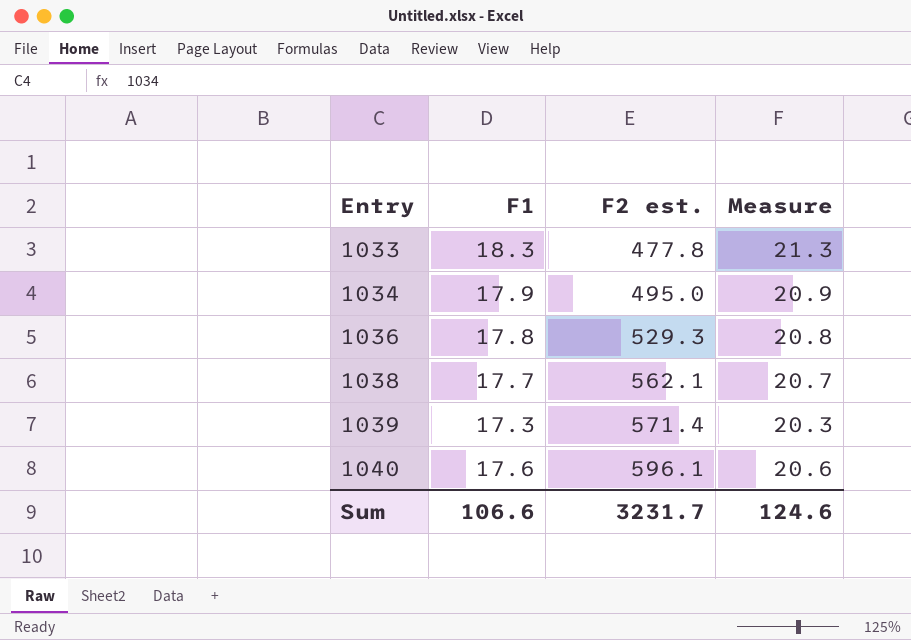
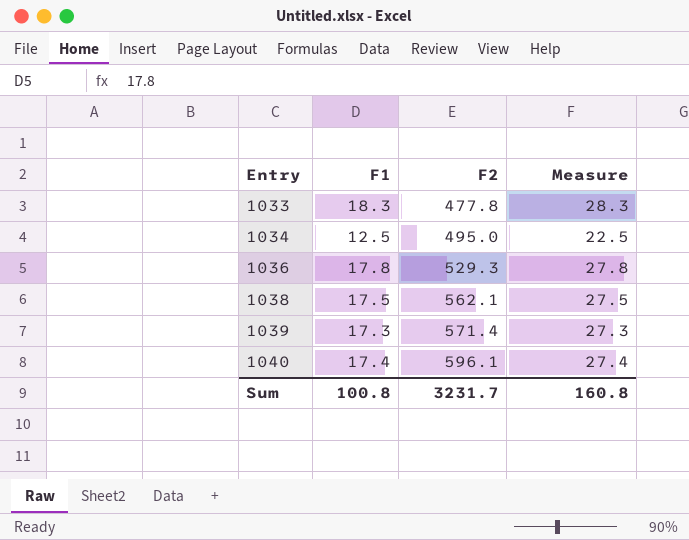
column name: F2 est. -> F2
column Measure | formula: [F1] + 3 -> [F1] + 10
1034 | F1: 17.9 -> 12.5
1038 | F1: 17.7 -> 17.5
1040 | F1: 17.6 -> 17.4
Sum | F1: 106.6 -> 100.8
Sum | Measure: 124.6 -> 160.8

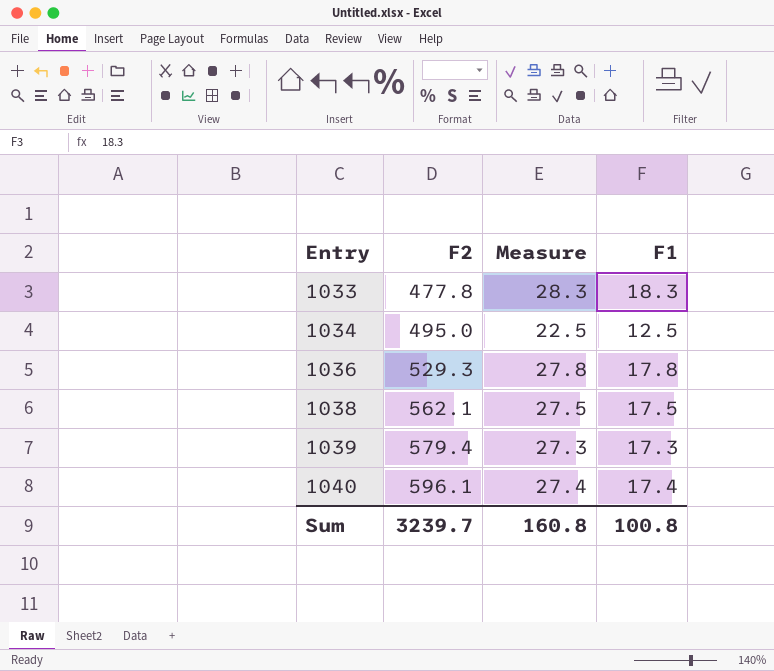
column F1 | position: 2 -> 4
1039 | F2: 571.4 -> 579.4
Sum | F2: 3231.7 -> 3239.7

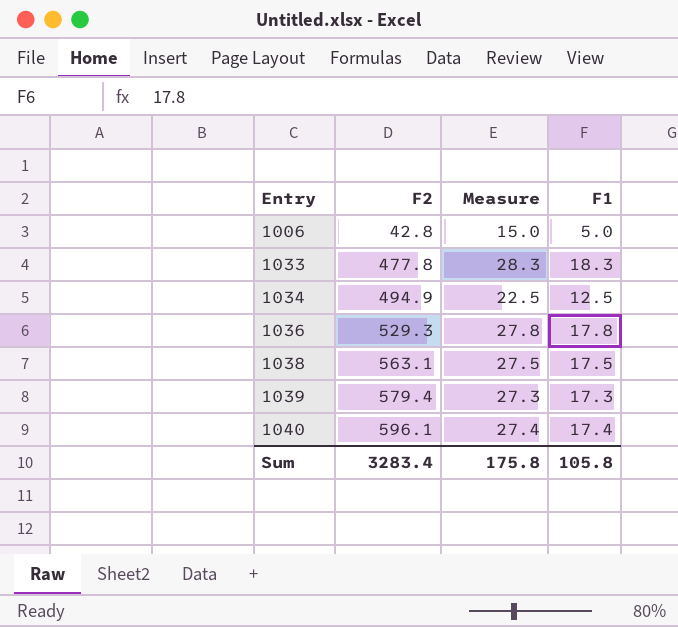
row 1006: none -> 42.8 | 15.0 | 5.0
1034 | F2: 495.0 -> 494.9
1038 | F2: 562.1 -> 563.1
Sum | F2: 3239.7 -> 3283.4
Sum | Measure: 160.8 -> 175.8
Sum | F1: 100.8 -> 105.8

